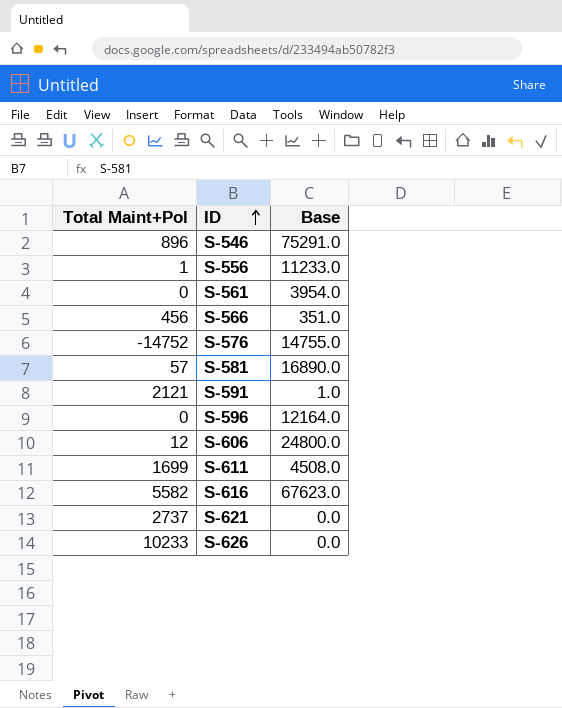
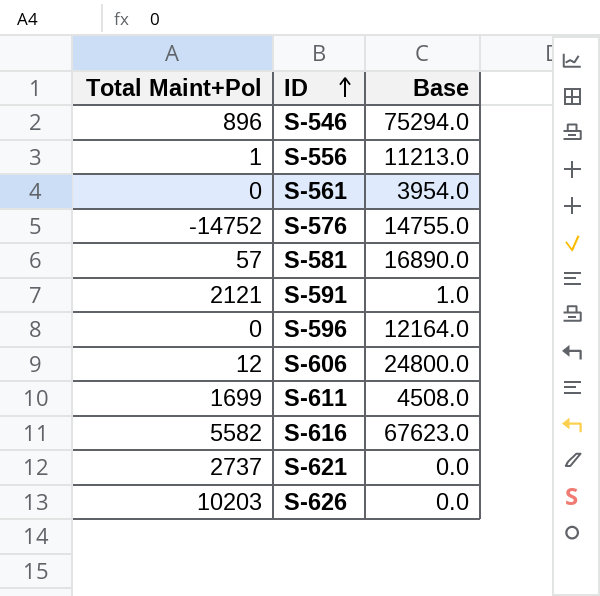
row S-566: 456 | 351.0 -> none
S-546 | Base: 75291.0 -> 75294.0
S-556 | Base: 11233.0 -> 11213.0
S-626 | Total Maint+Pol: 10233 -> 10203

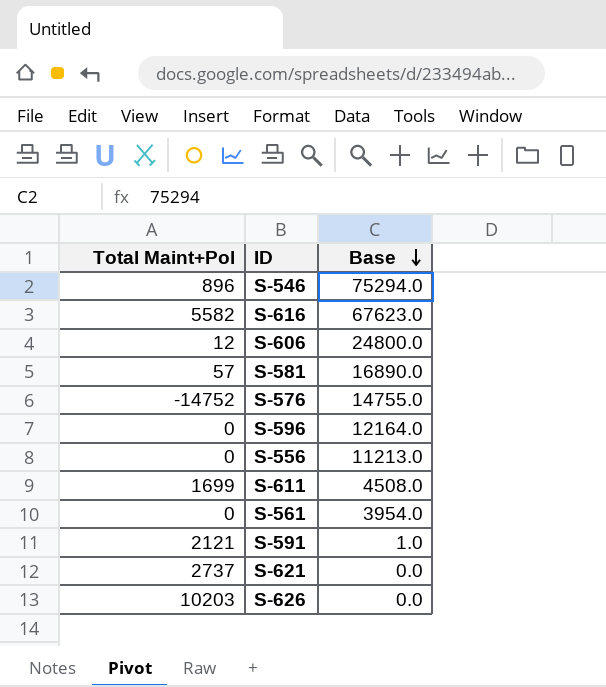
row order: ID ascending -> Base descending
S-556 | Total Maint+Pol: 1 -> 0

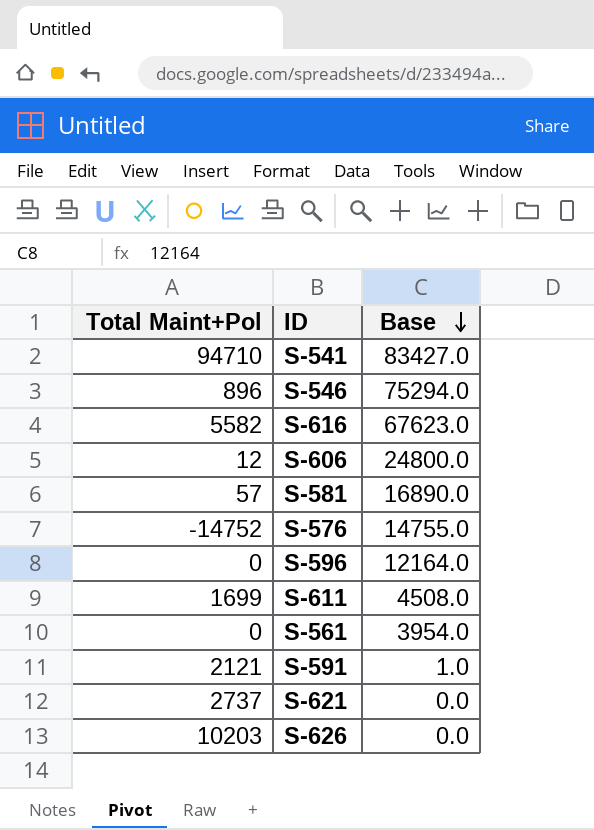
row S-556: 0 | 11213.0 -> none
row S-541: none -> 94710 | 83427.0

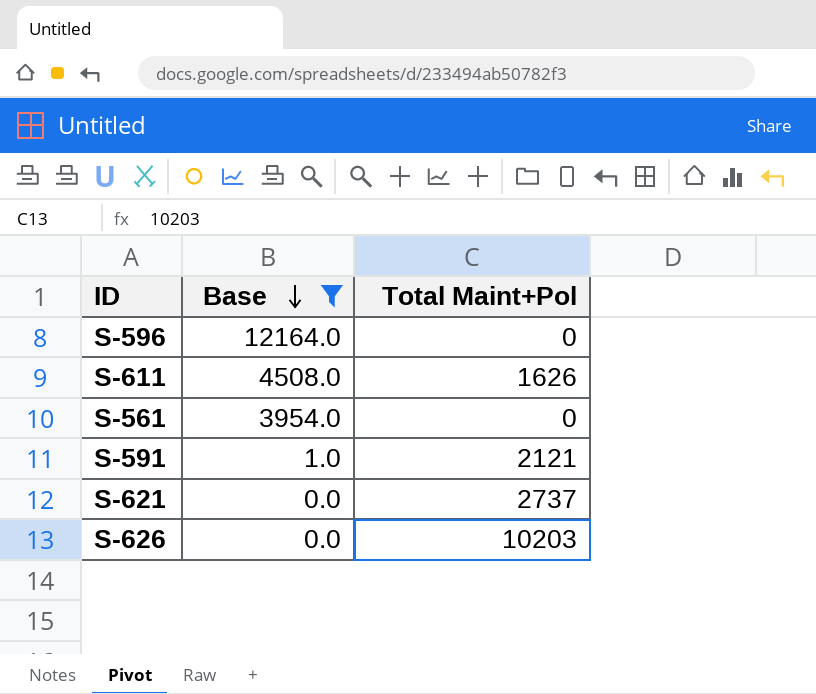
filter: none -> Base <= 12164.0
column Total Maint+Pol | position: 1 -> 3
S-611 | Total Maint+Pol: 1699 -> 1626

